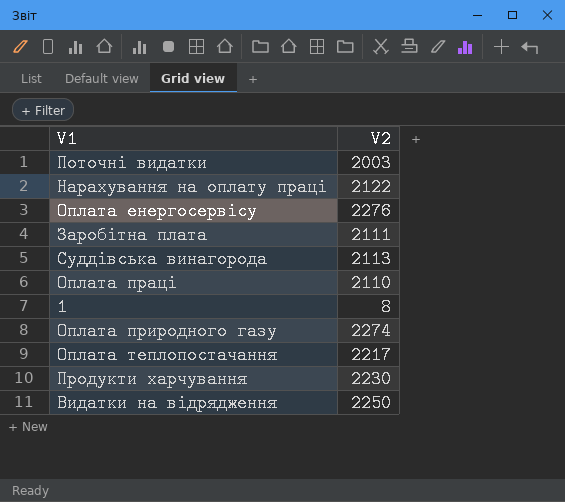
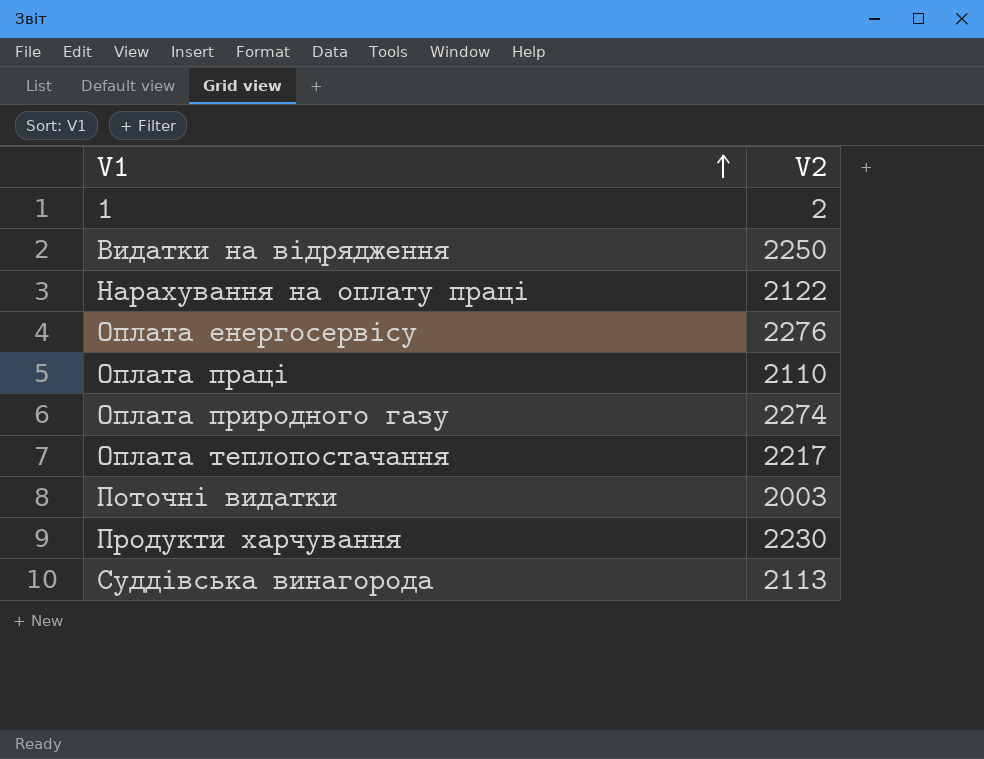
row order: none -> V1 ascending
row Заробітна плата: 2111 -> none
1 | V2: 8 -> 2

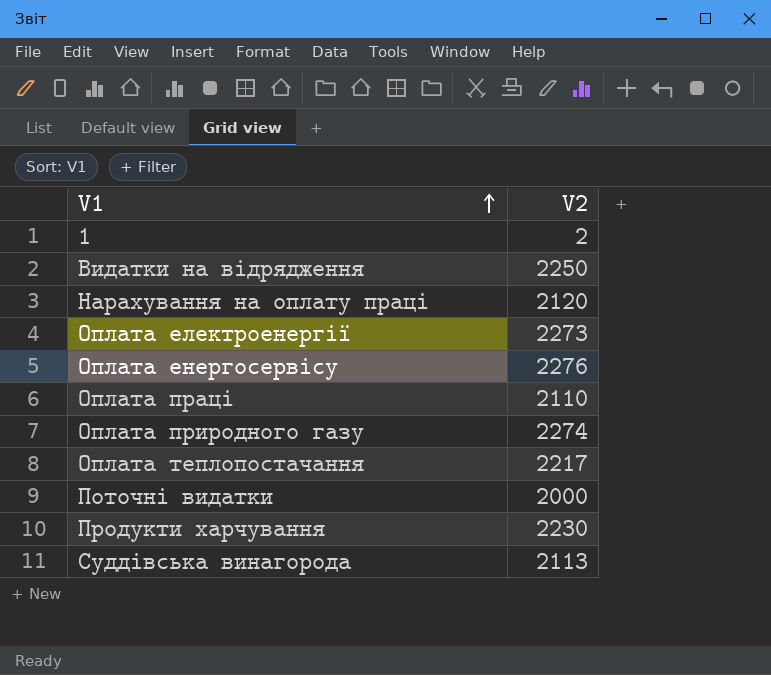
Нарахування на оплату праці | V2: 2122 -> 2120
row Оплата електроенергії: none -> 2273
Поточні видатки | V2: 2003 -> 2000

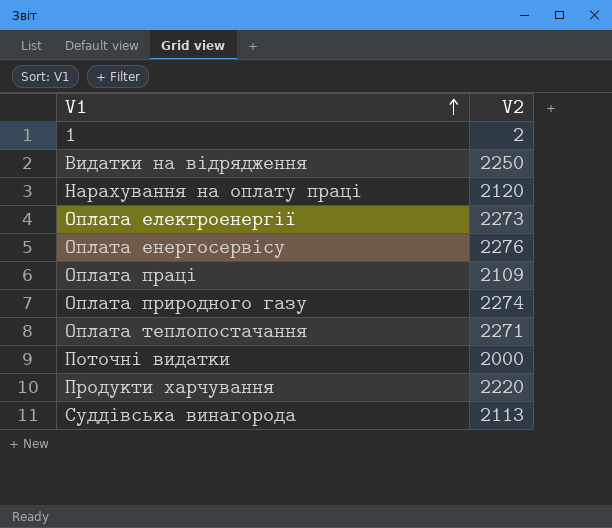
Оплата праці | V2: 2110 -> 2109
Оплата теплопостачання | V2: 2217 -> 2271
Продукти харчування | V2: 2230 -> 2220

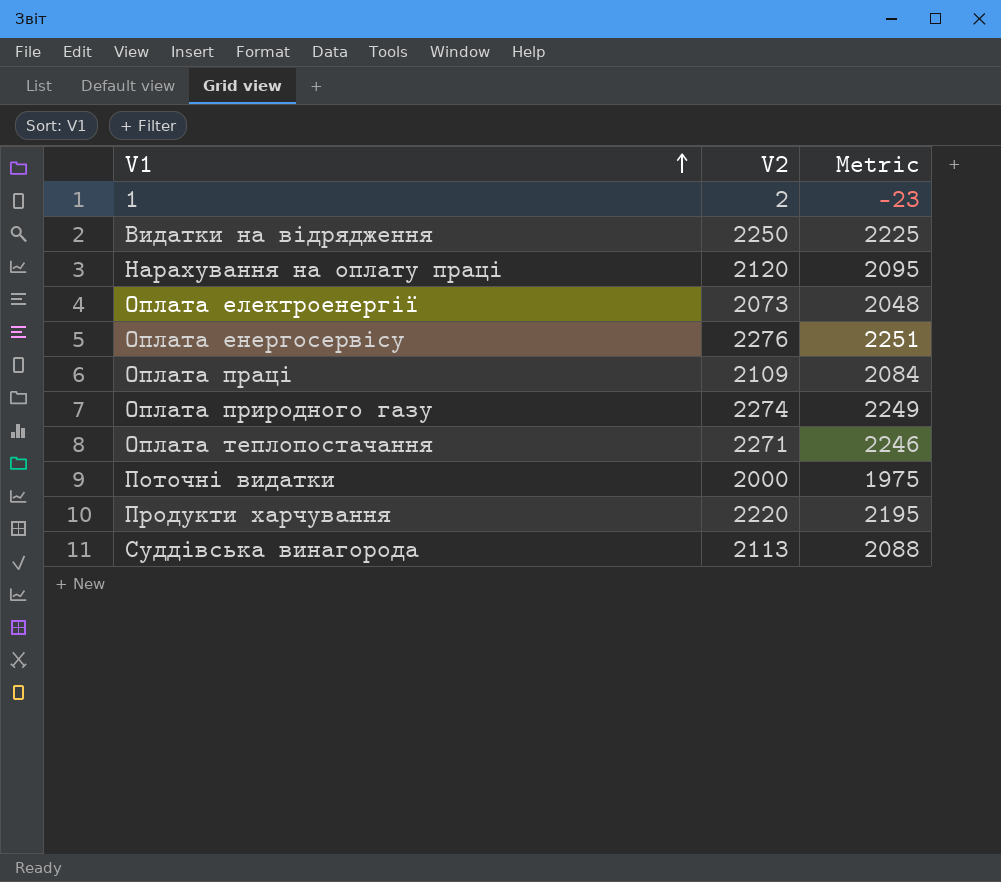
column Metric | formula: none -> [V2] - 25
Оплата електроенергії | V2: 2273 -> 2073

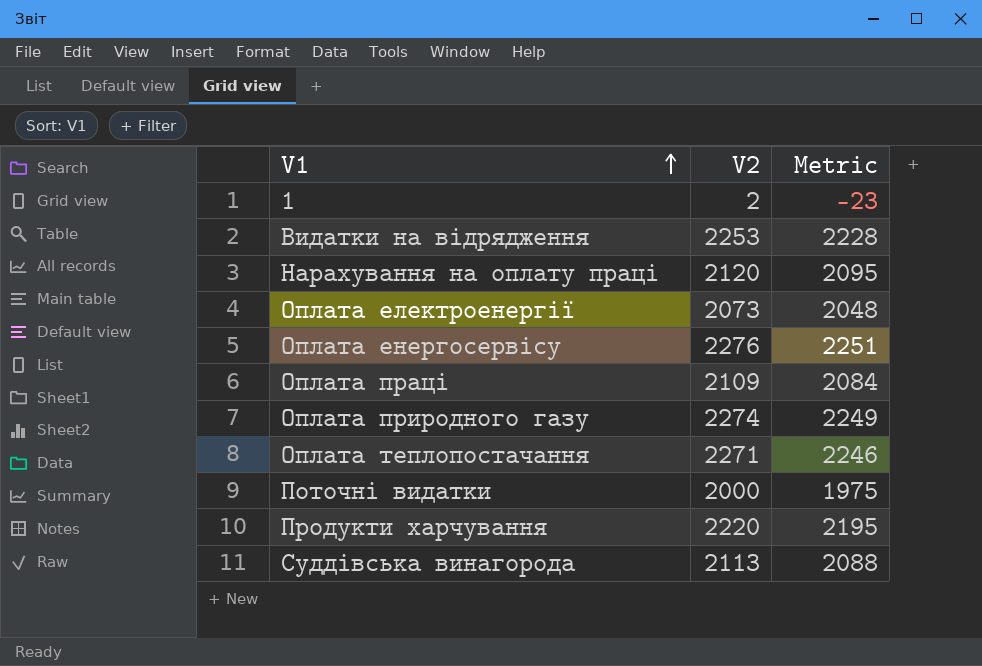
Видатки на відрядження | V2: 2250 -> 2253
Видатки на відрядження | Metric: 2225 -> 2228

